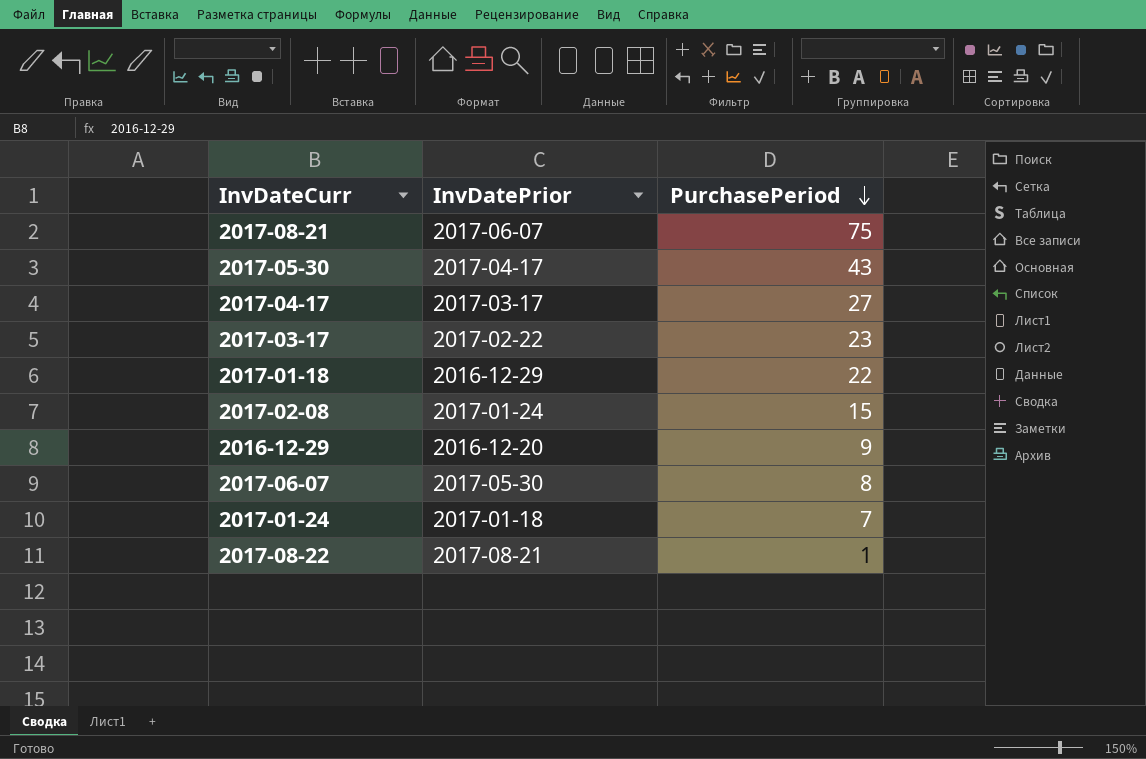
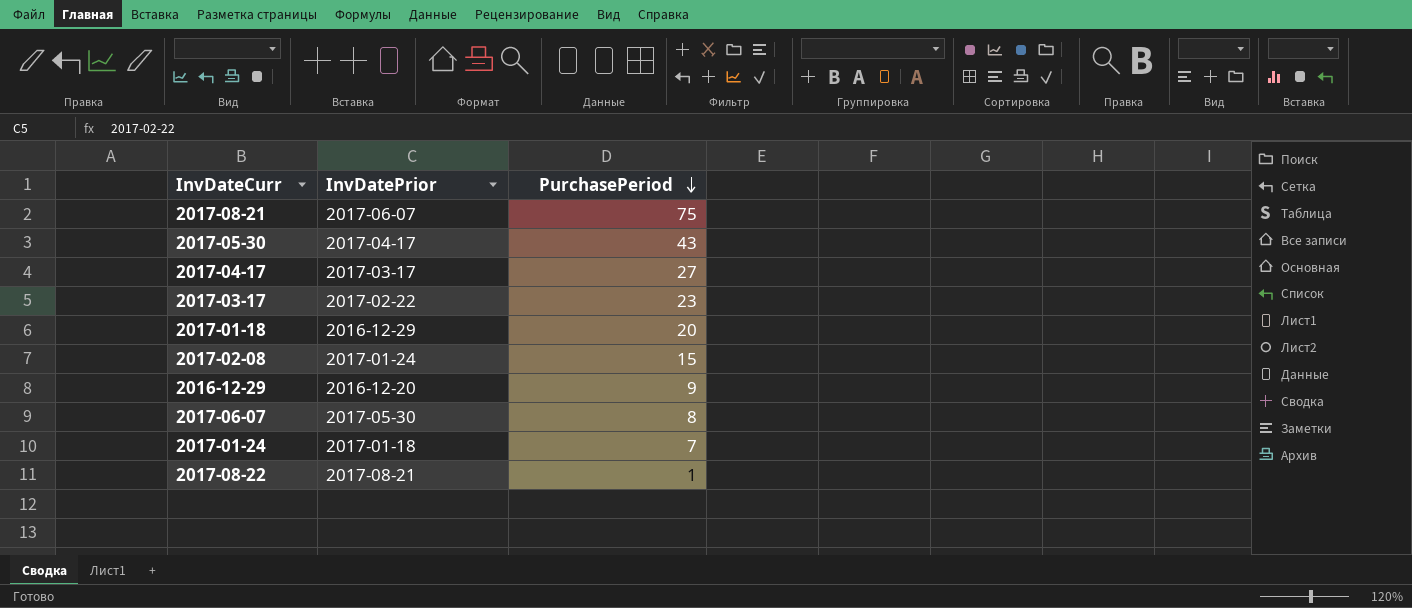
2017-01-18 | PurchasePeriod: 22 -> 20

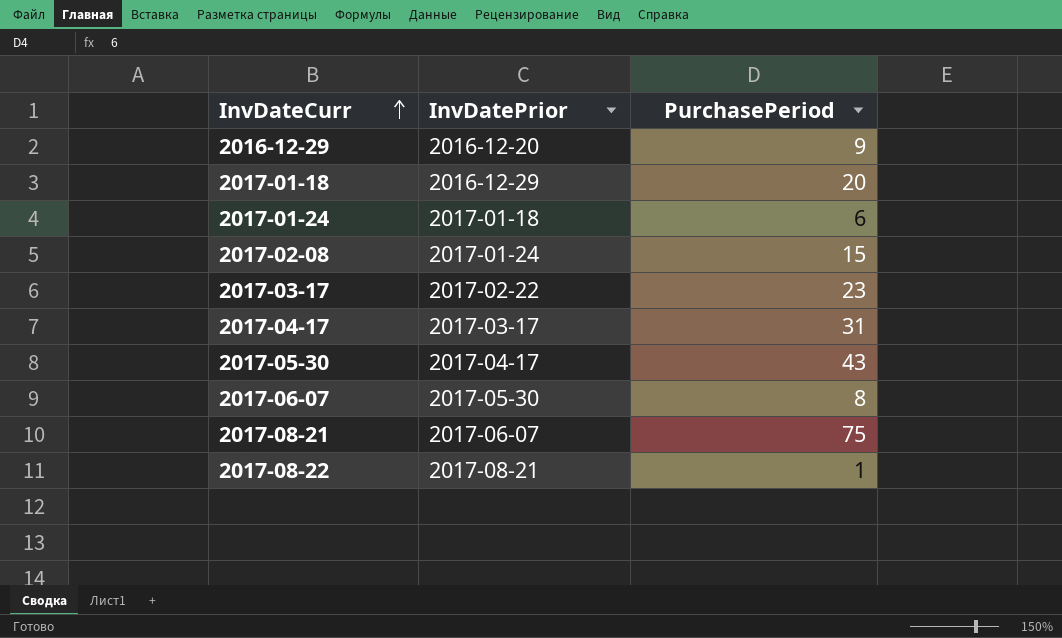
row order: PurchasePeriod descending -> InvDateCurr ascending
2017-01-24 | PurchasePeriod: 7 -> 6
2017-04-17 | PurchasePeriod: 27 -> 31

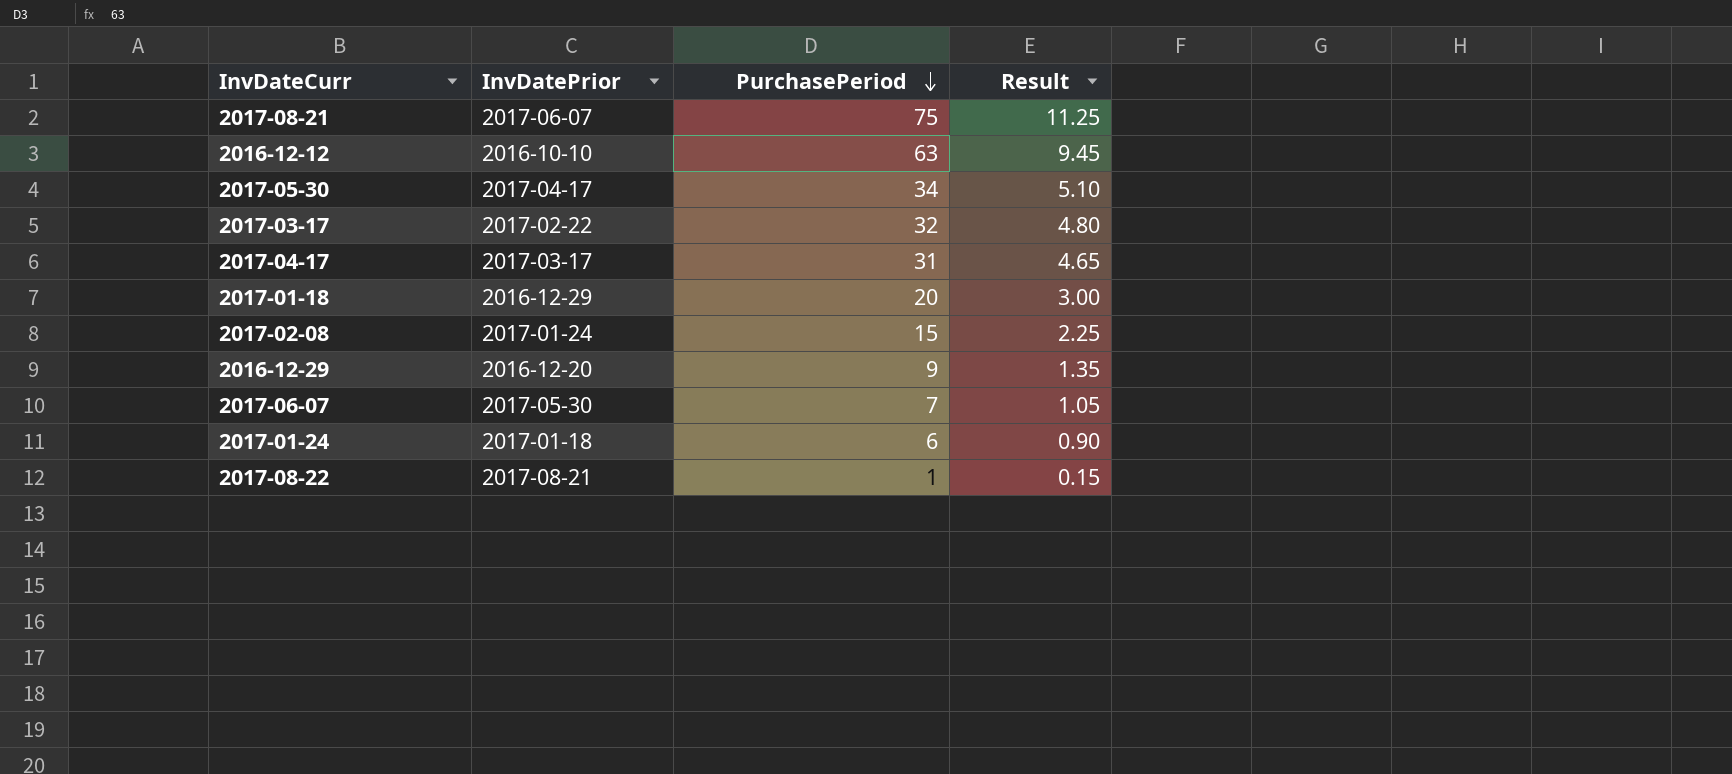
row order: InvDateCurr ascending -> PurchasePeriod descending
column Result | formula: none -> [PurchasePeriod] * 0.15
row 2016-12-12: none -> 2016-10-10 | 63 | 9.45
2017-05-30 | PurchasePeriod: 43 -> 34
2017-03-17 | PurchasePeriod: 23 -> 32
2017-06-07 | PurchasePeriod: 8 -> 7

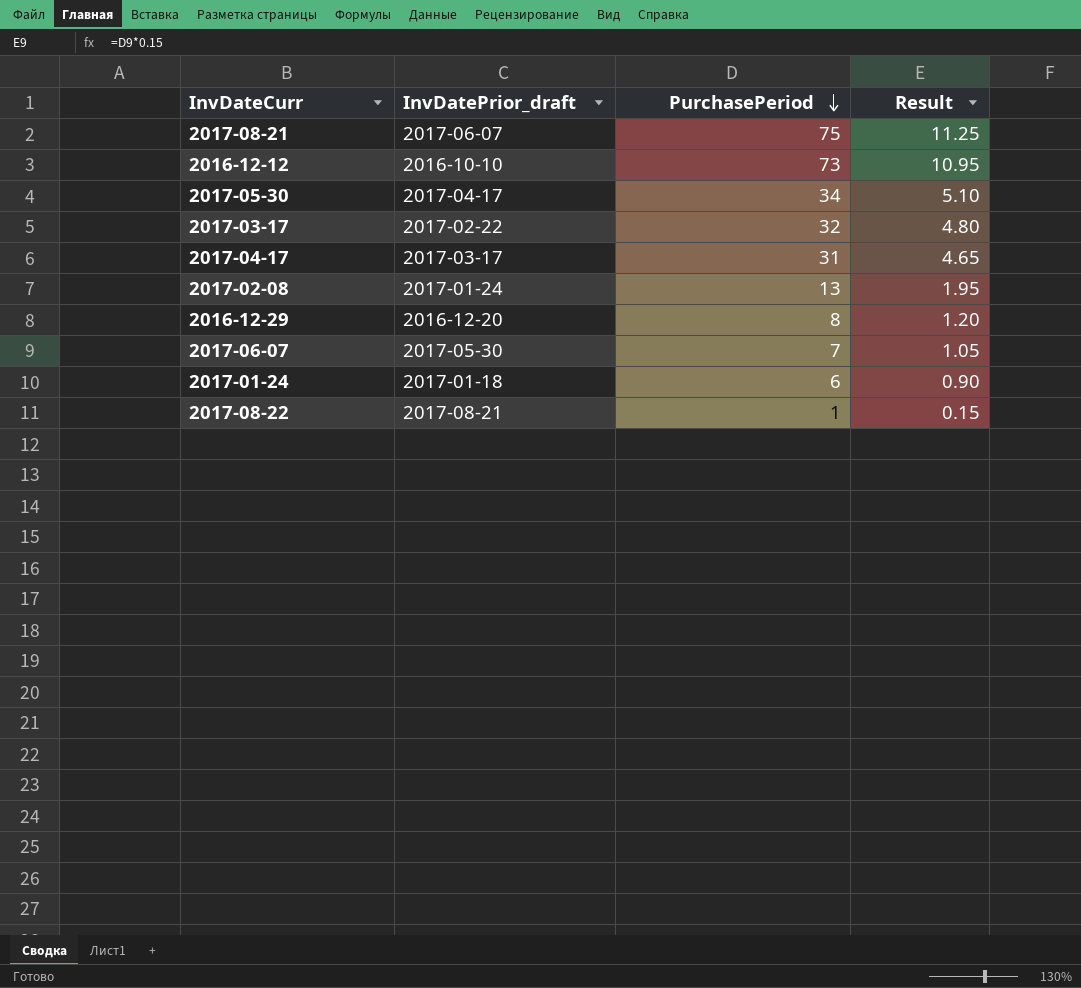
column name: InvDatePrior -> InvDatePrior_draft
row 2017-01-18: 2016-12-29 | 20 | 3.00 -> none
2016-12-12 | PurchasePeriod: 63 -> 73
2016-12-12 | Result: 9.45 -> 10.95
2017-02-08 | PurchasePeriod: 15 -> 13
2017-02-08 | Result: 2.25 -> 1.95
2016-12-29 | PurchasePeriod: 9 -> 8
2016-12-29 | Result: 1.35 -> 1.20

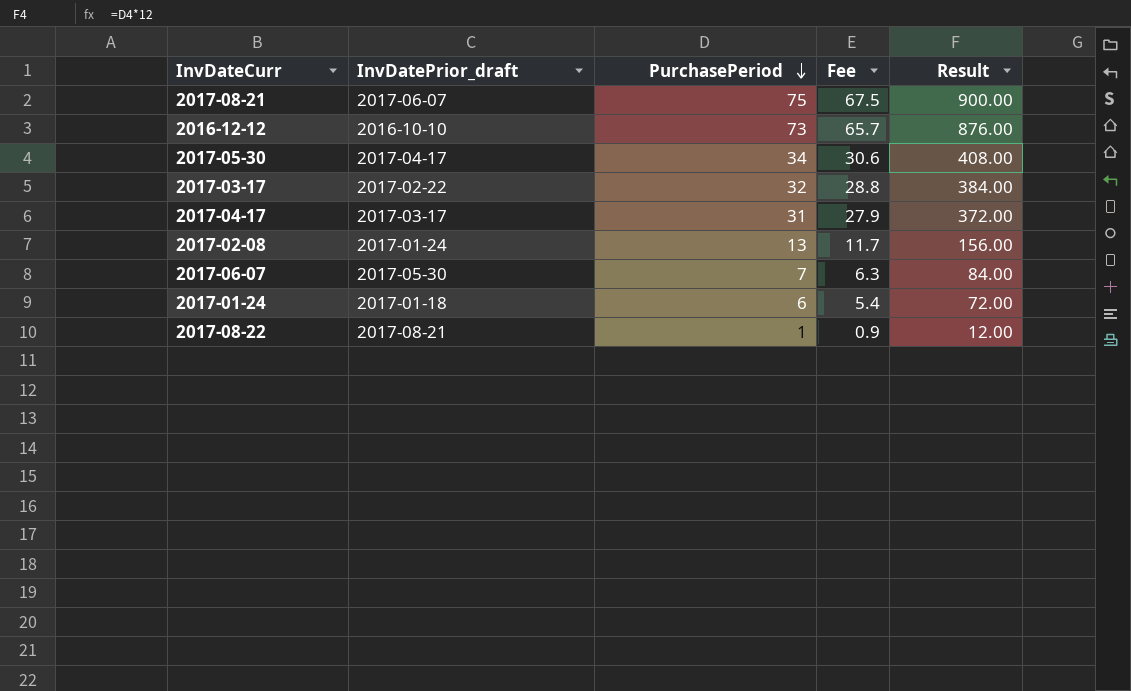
column Fee | formula: none -> [PurchasePeriod] * 0.9
column Result | formula: [PurchasePeriod] * 0.15 -> [PurchasePeriod] * 12
row 2016-12-29: 2016-12-20 | 8 | 1.20 -> none

